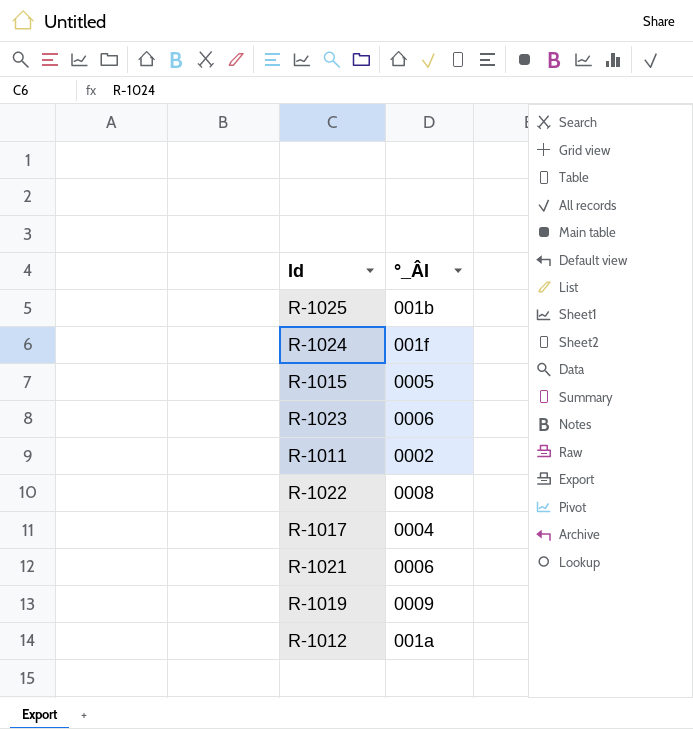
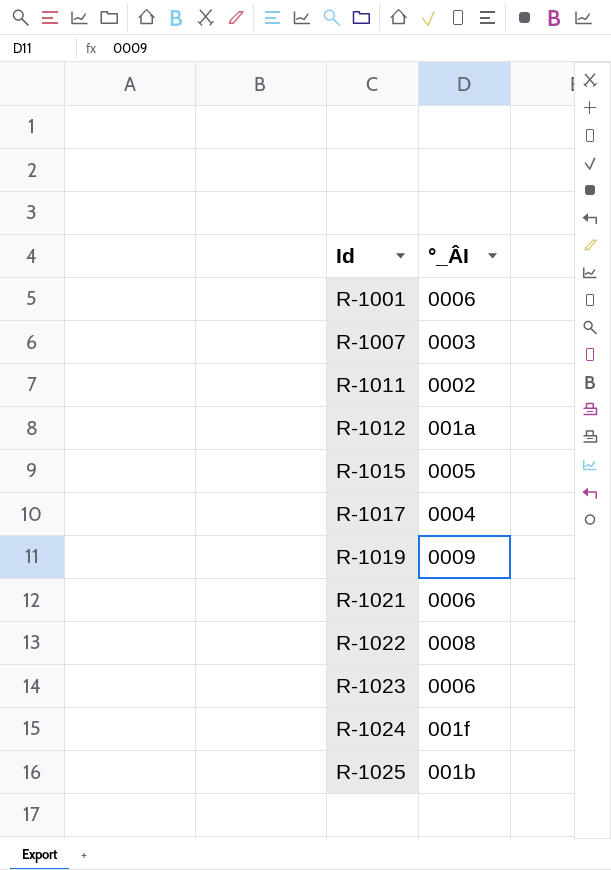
row order: none -> Id ascending
row R-1001: none -> 0006
row R-1007: none -> 0003

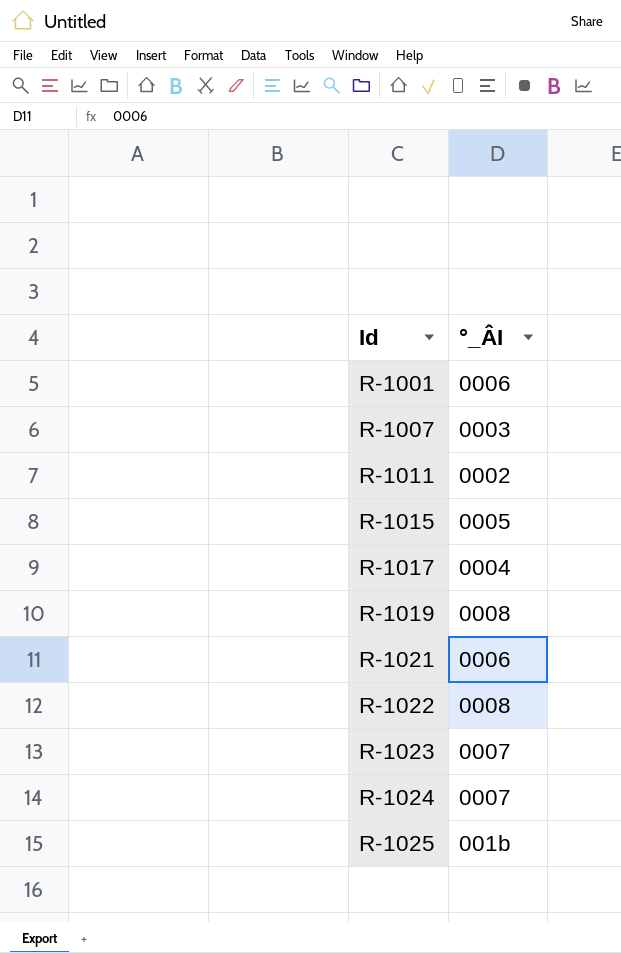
row R-1012: 001a -> none
R-1019 | °_ÂI: 0009 -> 0008
R-1023 | °_ÂI: 0006 -> 0007
R-1024 | °_ÂI: 001f -> 0007

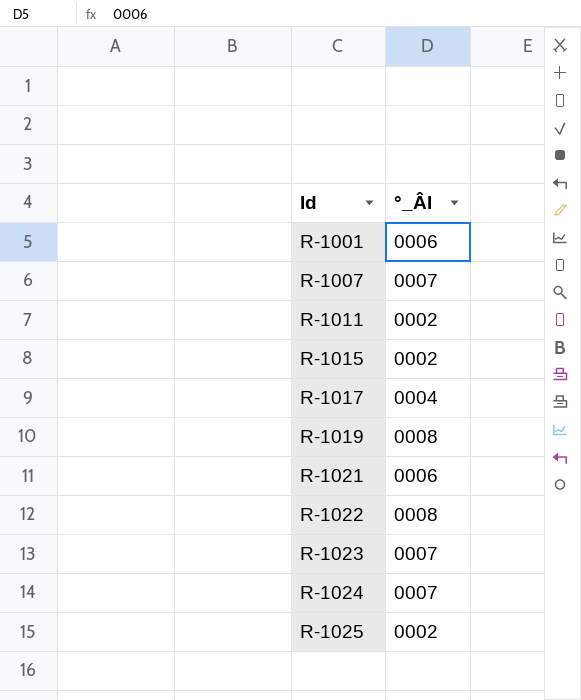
R-1007 | °_ÂI: 0003 -> 0007
R-1015 | °_ÂI: 0005 -> 0002
R-1025 | °_ÂI: 001b -> 0002

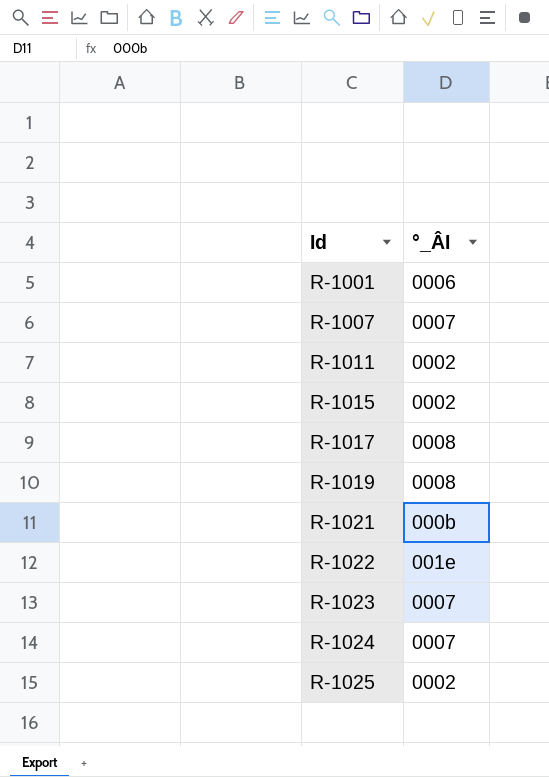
R-1017 | °_ÂI: 0004 -> 0008
R-1021 | °_ÂI: 0006 -> 000b
R-1022 | °_ÂI: 0008 -> 001e

